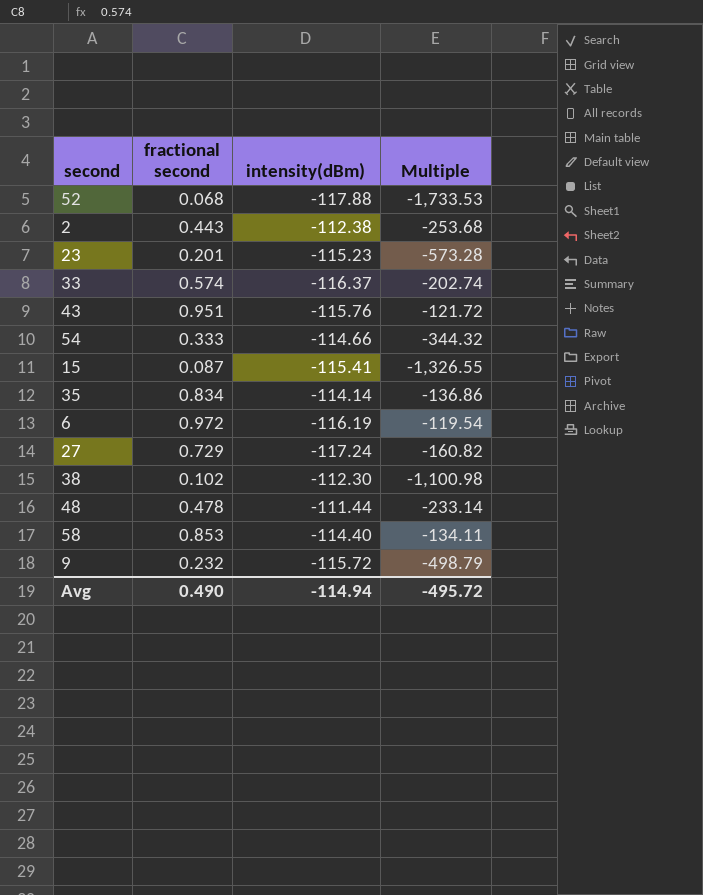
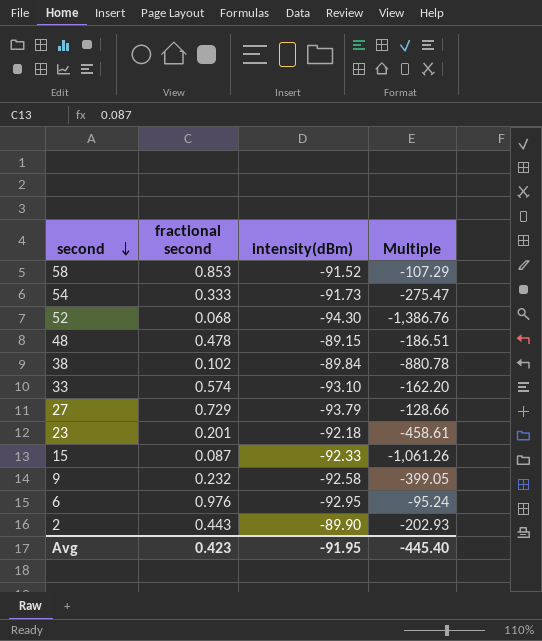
row order: none -> second descending
row 43: 0.951 | -115.76 | -121.72 -> none
row 35: 0.834 | -114.14 | -136.86 -> none
58 | intensity(dBm): -114.40 -> -91.52
58 | Multiple: -134.11 -> -107.29
54 | intensity(dBm): -114.66 -> -91.73
54 | Multiple: -344.32 -> -275.47
52 | intensity(dBm): -117.88 -> -94.30
52 | Multiple: -1,733.53 -> -1,386.76
48 | intensity(dBm): -111.44 -> -89.15
48 | Multiple: -233.14 -> -186.51
38 | intensity(dBm): -112.30 -> -89.84
38 | Multiple: -1,100.98 -> -880.78
33 | intensity(dBm): -116.37 -> -93.10
33 | Multiple: -202.74 -> -162.20
27 | intensity(dBm): -117.24 -> -93.79
27 | Multiple: -160.82 -> -128.66
23 | intensity(dBm): -115.23 -> -92.18
23 | Multiple: -573.28 -> -458.61
15 | intensity(dBm): -115.41 -> -92.33
15 | Multiple: -1,326.55 -> -1,061.26
9 | intensity(dBm): -115.72 -> -92.58
9 | Multiple: -498.79 -> -399.05
6 | fractional second: 0.972 -> 0.976
6 | intensity(dBm): -116.19 -> -92.95
6 | Multiple: -119.54 -> -95.24
2 | intensity(dBm): -112.38 -> -89.90
2 | Multiple: -253.68 -> -202.93
Avg | fractional second: 0.490 -> 0.423
Avg | intensity(dBm): -114.94 -> -91.95
Avg | Multiple: -495.72 -> -445.40

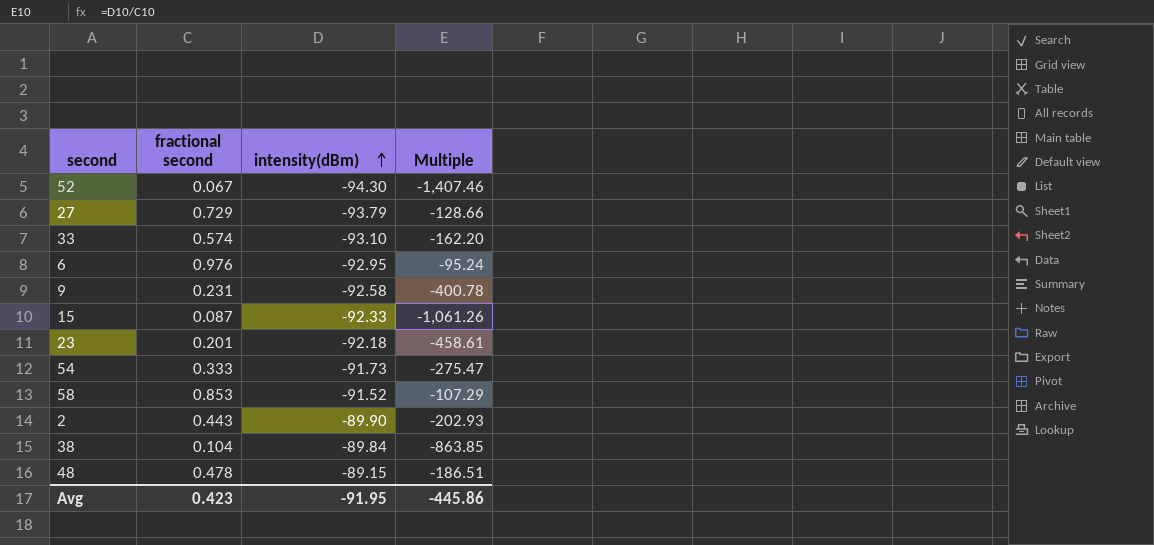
row order: second descending -> intensity(dBm) ascending
52 | fractional second: 0.068 -> 0.067
52 | Multiple: -1,386.76 -> -1,407.46
9 | fractional second: 0.232 -> 0.231
9 | Multiple: -399.05 -> -400.78
38 | fractional second: 0.102 -> 0.104
38 | Multiple: -880.78 -> -863.85
Avg | Multiple: -445.40 -> -445.86

